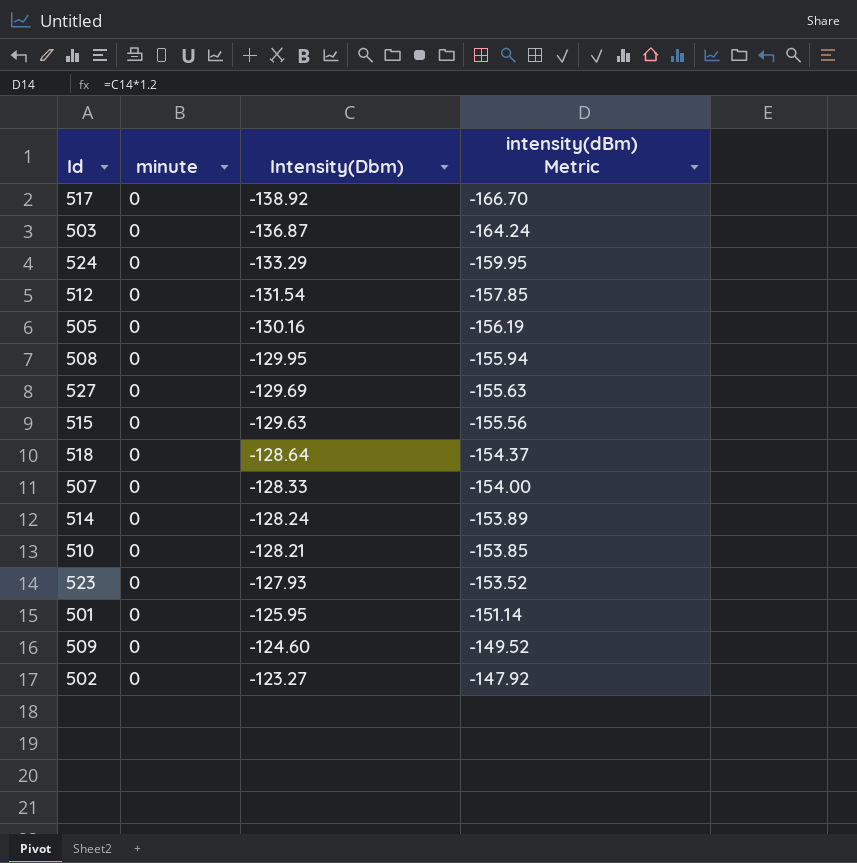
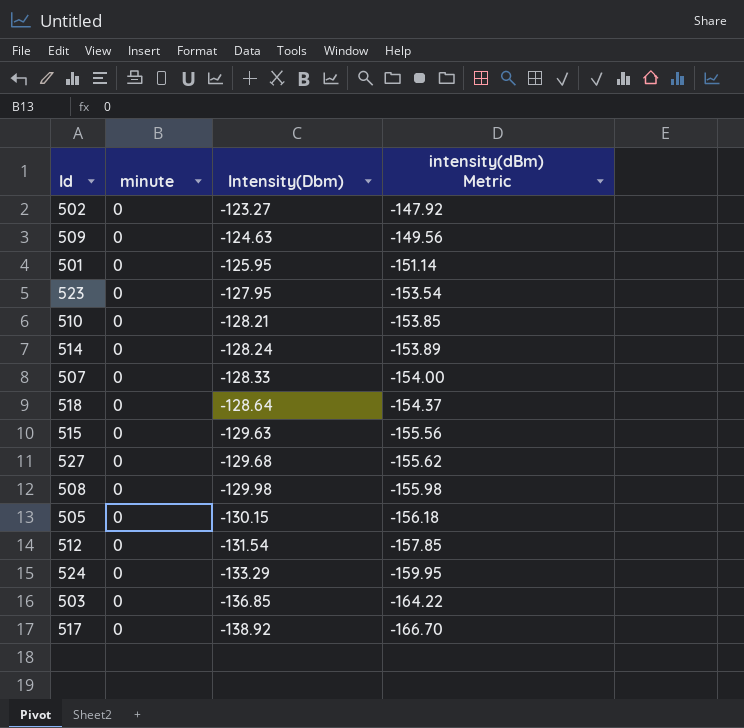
row order: Intensity(Dbm) ascending -> Intensity(Dbm) descending
509 | Intensity(Dbm): -124.60 -> -124.63
509 | intensity(dBm) Metric: -149.52 -> -149.56
523 | Intensity(Dbm): -127.93 -> -127.95
523 | intensity(dBm) Metric: -153.52 -> -153.54
527 | Intensity(Dbm): -129.69 -> -129.68
527 | intensity(dBm) Metric: -155.63 -> -155.62
508 | Intensity(Dbm): -129.95 -> -129.98
508 | intensity(dBm) Metric: -155.94 -> -155.98
505 | Intensity(Dbm): -130.16 -> -130.15
505 | intensity(dBm) Metric: -156.19 -> -156.18
503 | Intensity(Dbm): -136.87 -> -136.85
503 | intensity(dBm) Metric: -164.24 -> -164.22

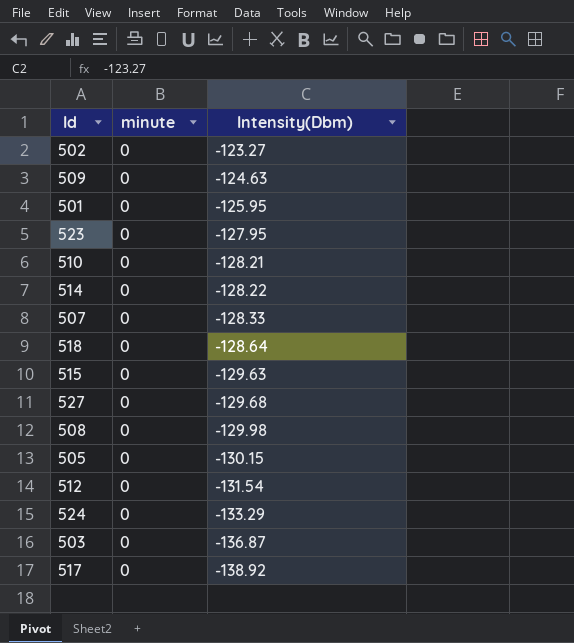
column intensity(dBm) Metric | formula: [Intensity(Dbm)] * 1.2 -> none
514 | Intensity(Dbm): -128.24 -> -128.22
503 | Intensity(Dbm): -136.85 -> -136.87

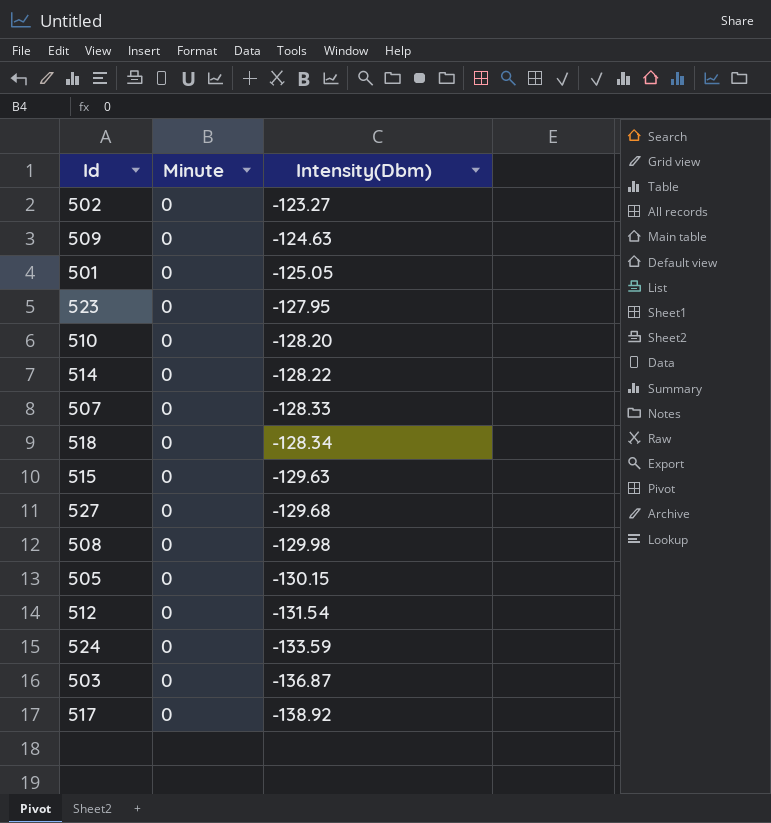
column name: minute -> Minute
501 | Intensity(Dbm): -125.95 -> -125.05
510 | Intensity(Dbm): -128.21 -> -128.20
518 | Intensity(Dbm): -128.64 -> -128.34
524 | Intensity(Dbm): -133.29 -> -133.59

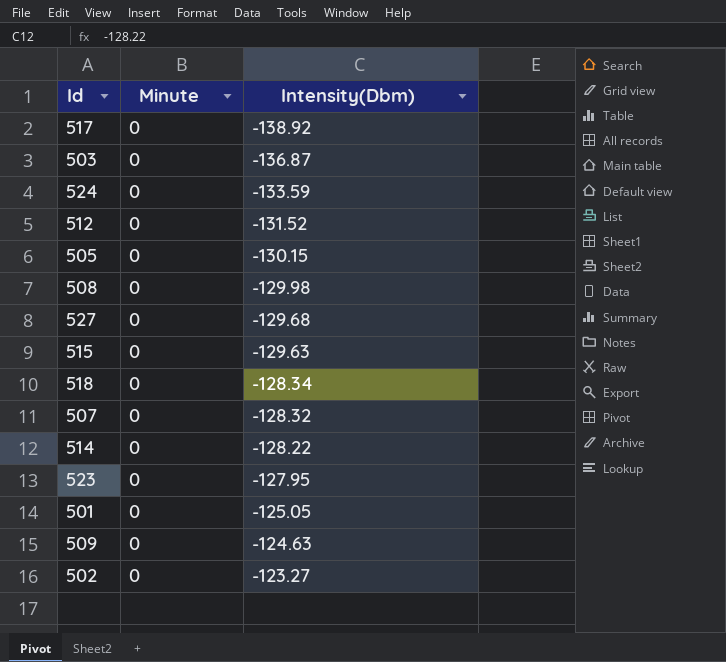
row order: Intensity(Dbm) descending -> Intensity(Dbm) ascending
row 510: 0 | -128.20 -> none
512 | Intensity(Dbm): -131.54 -> -131.52
507 | Intensity(Dbm): -128.33 -> -128.32

